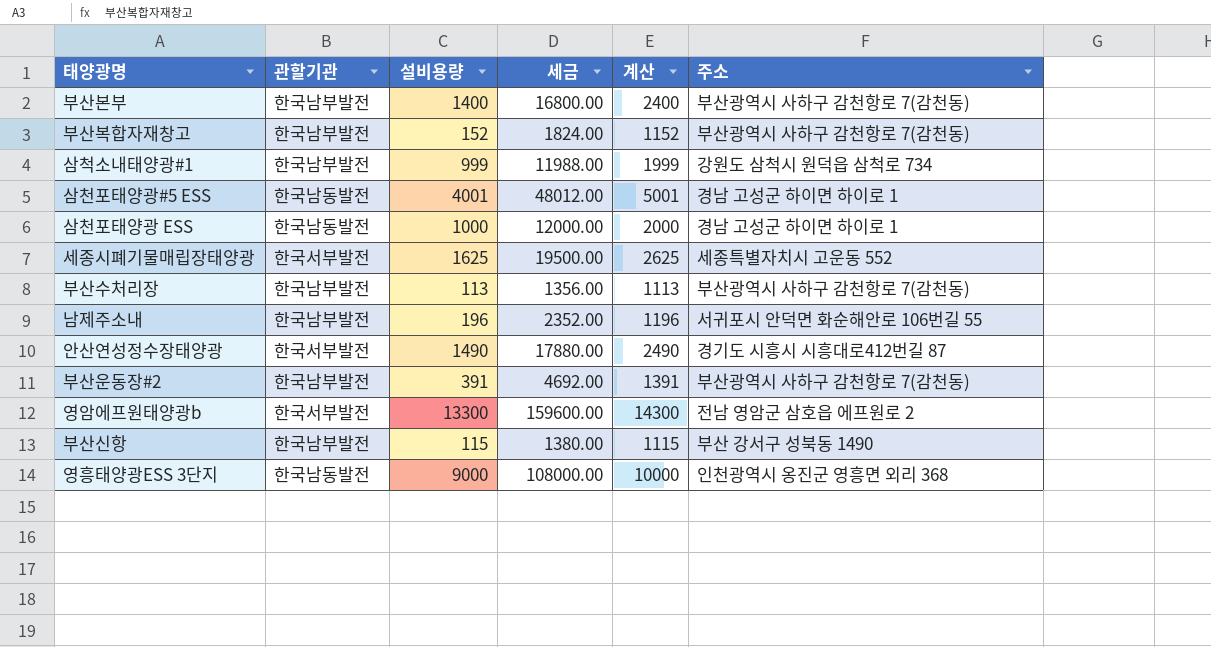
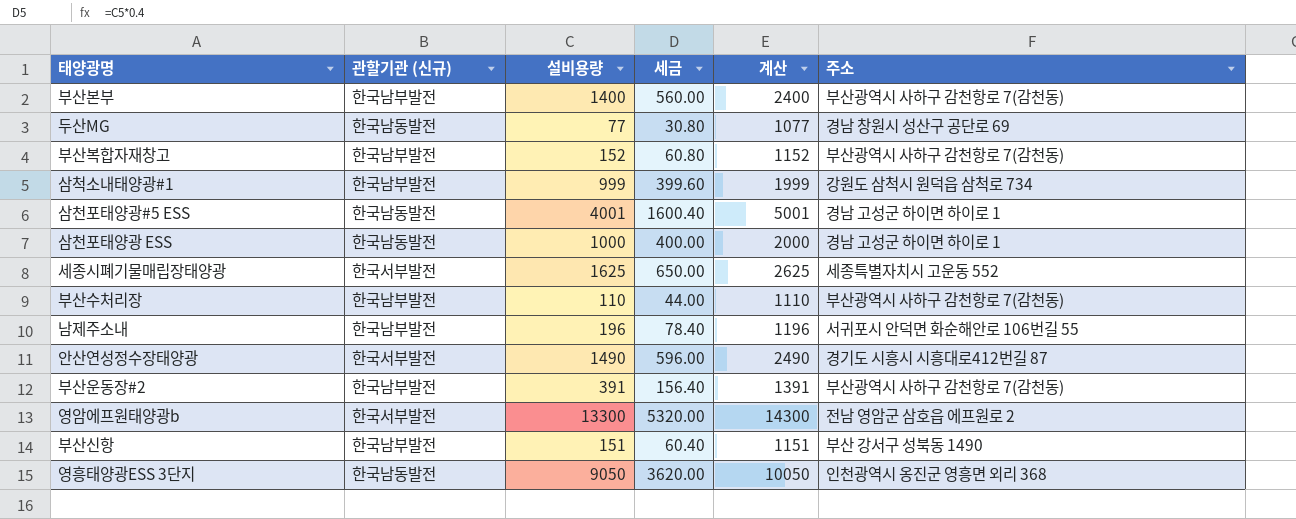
column name: 관할기관 -> 관할기관 (신규)
column 세금 | formula: [설비용량] * 12 -> [설비용량] * 0.4
row 두산MG: none -> 한국남동발전 | 77 | 30.80 | 1077 | 경남 창원시 성산구 공단로 69
부산수처리장 | 설비용량: 113 -> 110
부산수처리장 | 계산: 1113 -> 1110
부산신항 | 설비용량: 115 -> 151
부산신항 | 계산: 1115 -> 1151
영흥태양광ESS 3단지 | 설비용량: 9000 -> 9050
영흥태양광ESS 3단지 | 계산: 10000 -> 10050

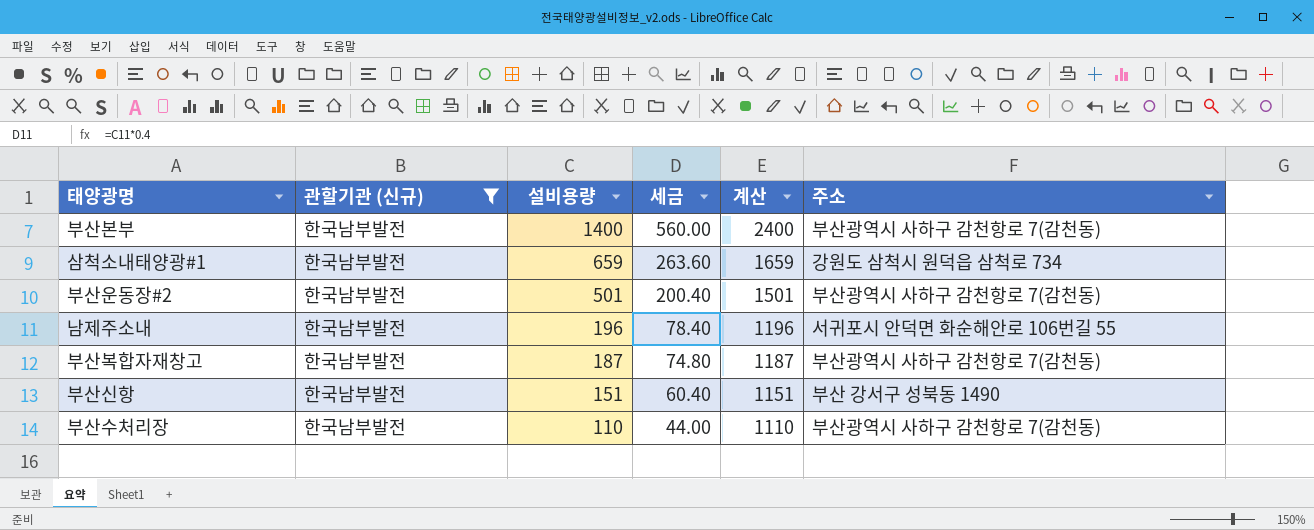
filter: none -> 관할기관 (신규) = 한국남부발전
row order: none -> 설비용량 descending
삼척소내태양광#1 | 설비용량: 999 -> 659
삼척소내태양광#1 | 세금: 399.60 -> 263.60
삼척소내태양광#1 | 계산: 1999 -> 1659
부산운동장#2 | 설비용량: 391 -> 501
부산운동장#2 | 세금: 156.40 -> 200.40
부산운동장#2 | 계산: 1391 -> 1501
부산복합자재창고 | 설비용량: 152 -> 187
부산복합자재창고 | 세금: 60.80 -> 74.80
부산복합자재창고 | 계산: 1152 -> 1187

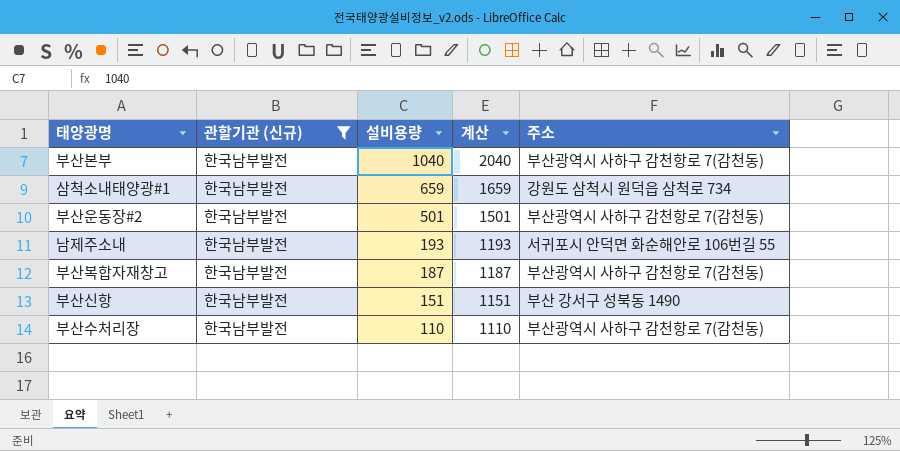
column 세금 | formula: [설비용량] * 0.4 -> none
부산본부 | 설비용량: 1400 -> 1040
부산본부 | 계산: 2400 -> 2040
남제주소내 | 설비용량: 196 -> 193
남제주소내 | 계산: 1196 -> 1193

